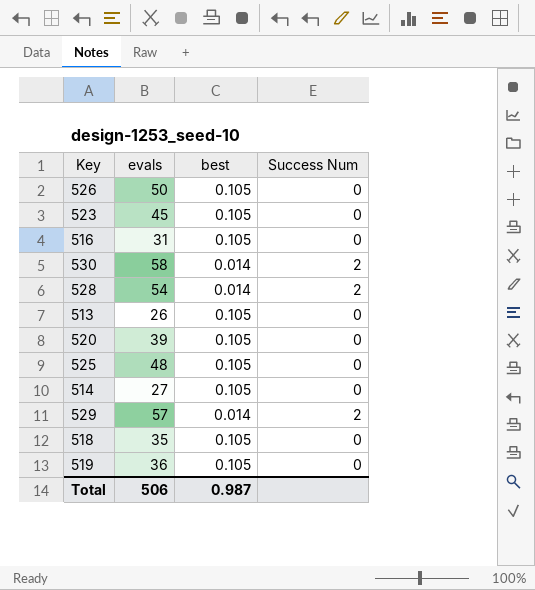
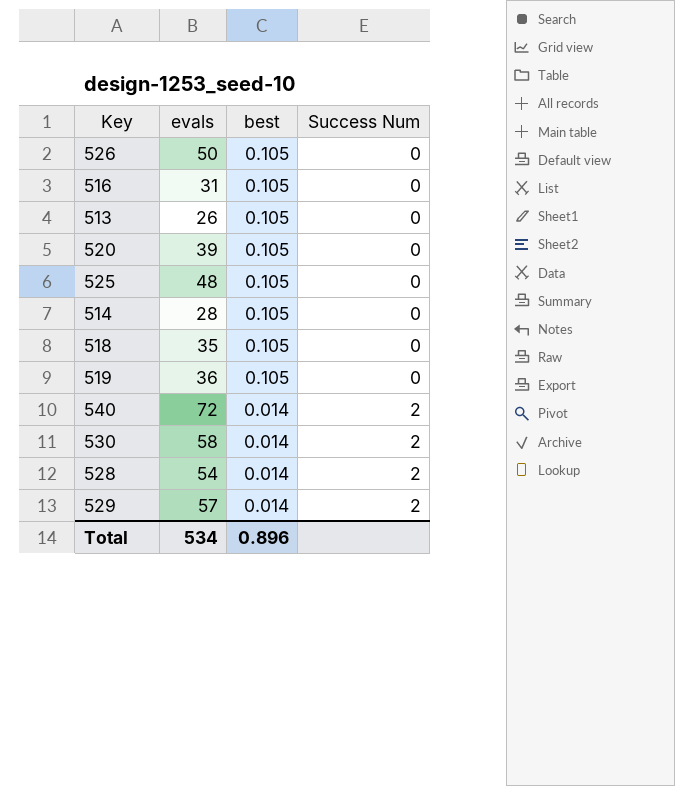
row order: none -> best descending
row 523: 45 | 0.105 | 0 -> none
514 | evals: 27 -> 28
row 540: none -> 72 | 0.014 | 2
Total | evals: 506 -> 534
Total | best: 0.987 -> 0.896

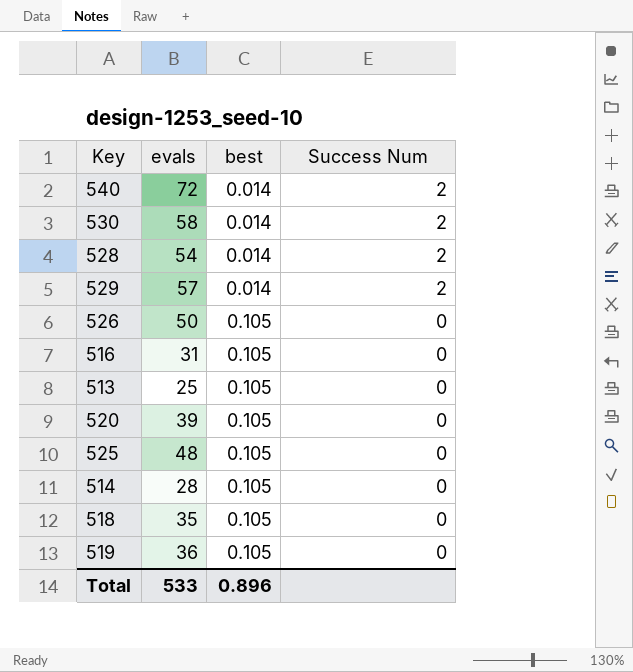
row order: best descending -> best ascending
513 | evals: 26 -> 25
Total | evals: 534 -> 533

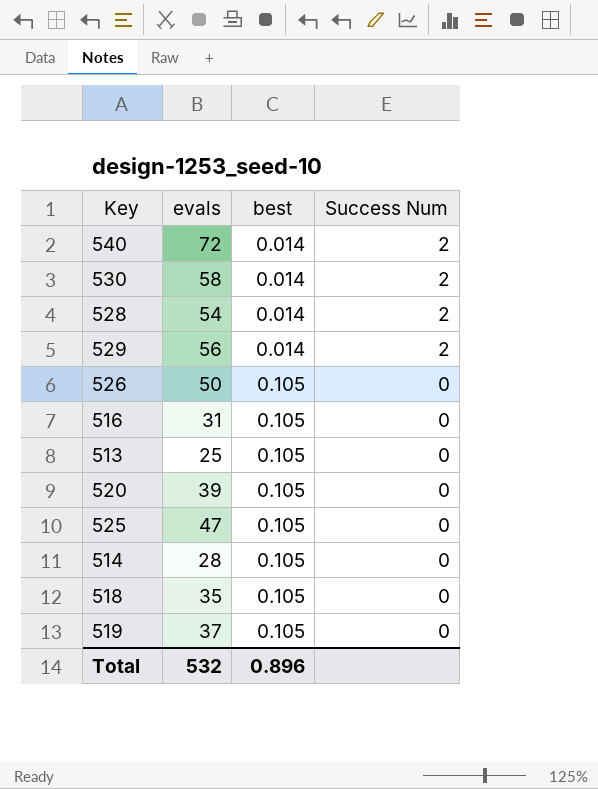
529 | evals: 57 -> 56
525 | evals: 48 -> 47
519 | evals: 36 -> 37
Total | evals: 533 -> 532

